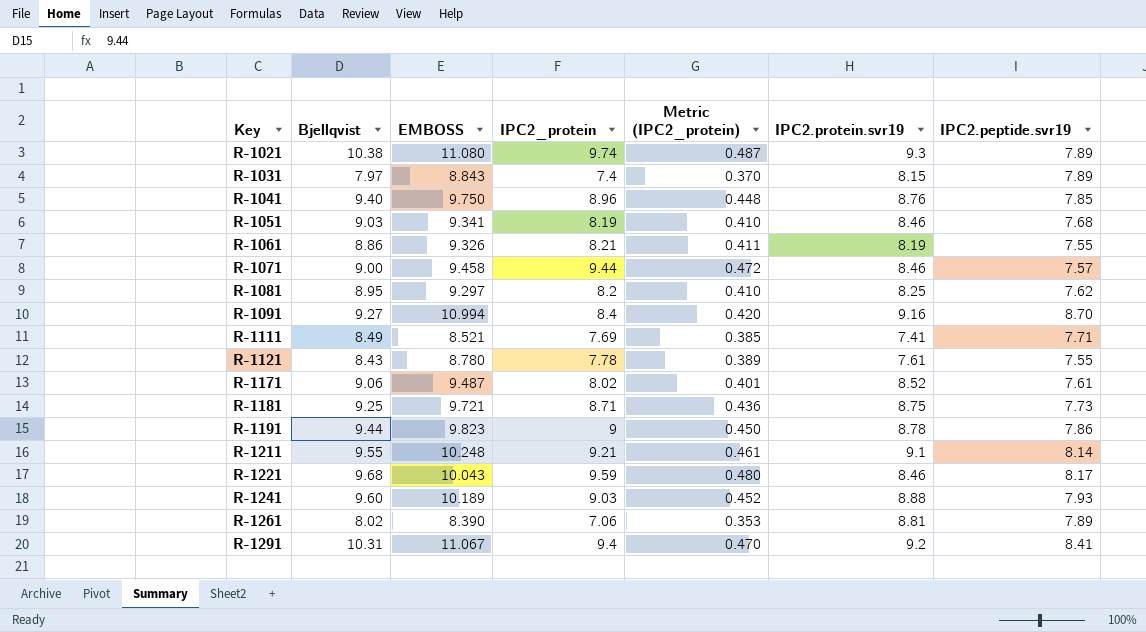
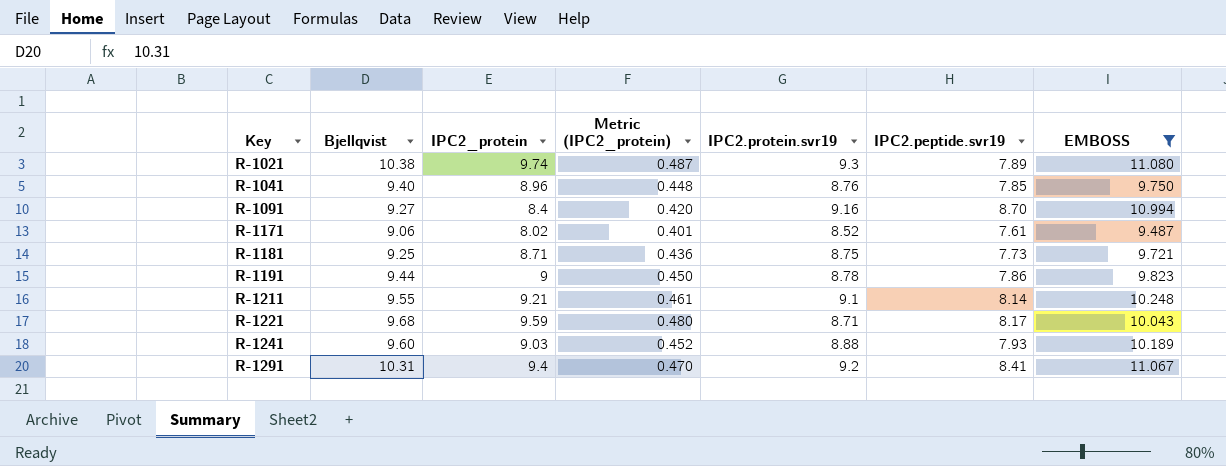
filter: none -> EMBOSS >= 9.487
column EMBOSS | position: 3 -> 7
R-1221 | IPC2.protein.svr19: 8.46 -> 8.71

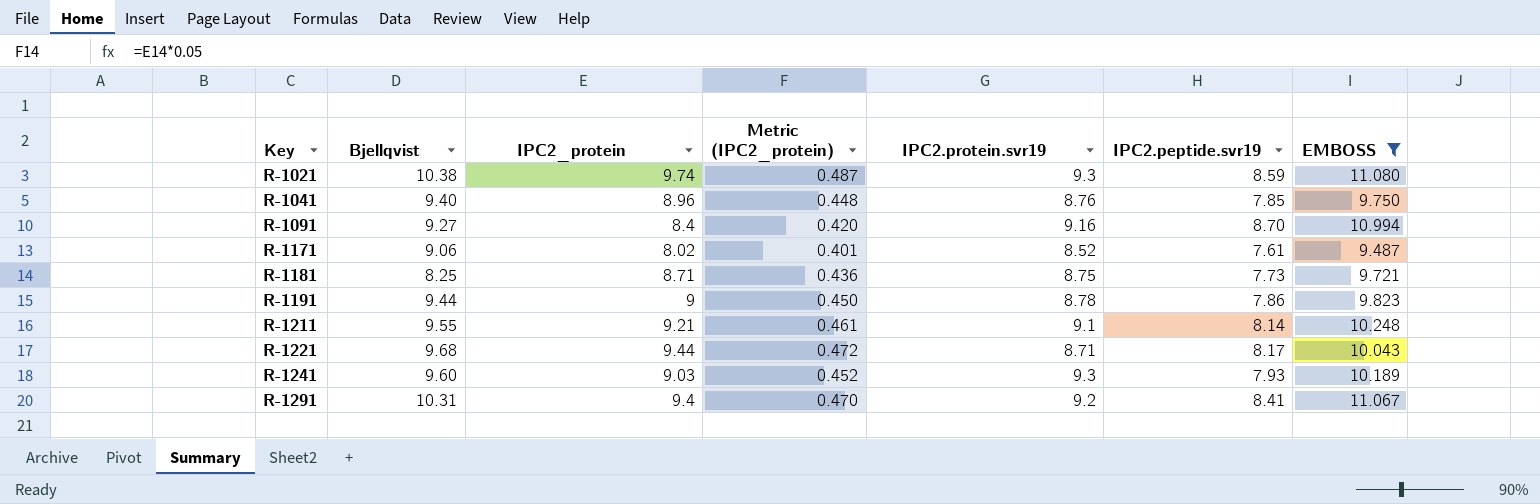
R-1021 | IPC2.peptide.svr19: 7.89 -> 8.59
R-1181 | Bjellqvist: 9.25 -> 8.25
R-1221 | IPC2_protein: 9.59 -> 9.44
R-1221 | Metric (IPC2_protein): 0.480 -> 0.472
R-1241 | IPC2.protein.svr19: 8.88 -> 9.3

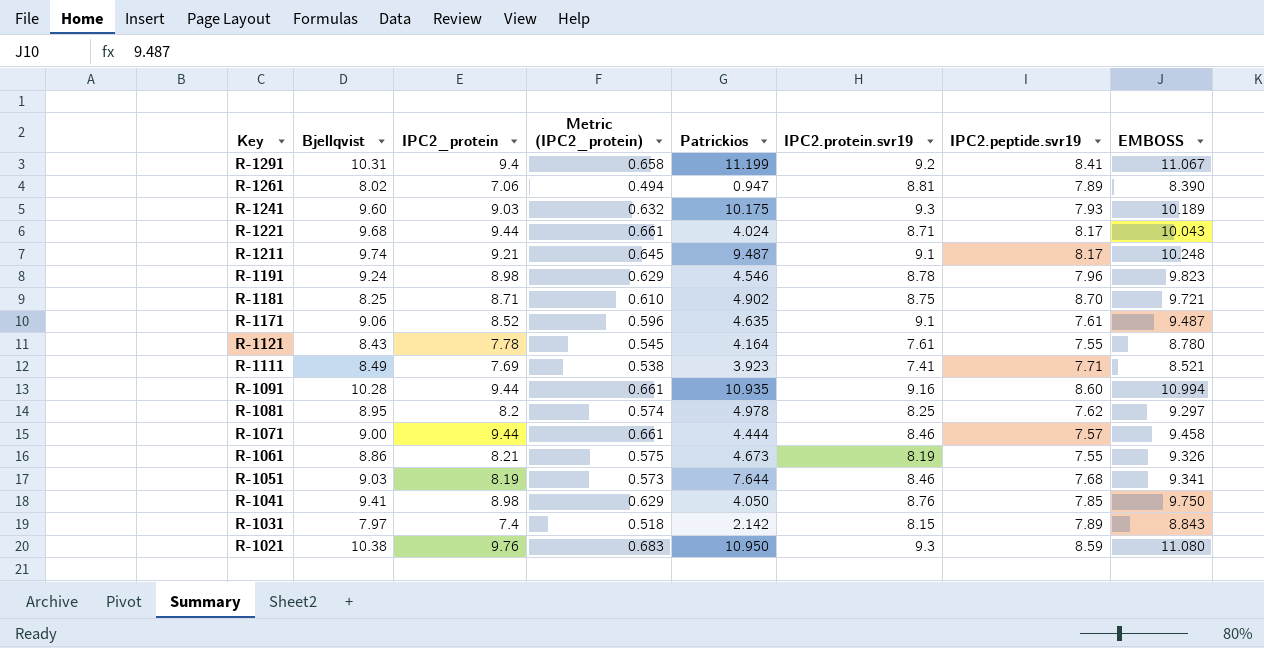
filter: EMBOSS >= 9.487 -> none
row order: Key ascending -> Key descending
column Metric (IPC2_protein) | formula: [IPC2_protein] * 0.05 -> [IPC2_protein] * 0.07
column Patrickios | position: none -> 5
R-1211 | Bjellqvist: 9.55 -> 9.74
R-1211 | IPC2.peptide.svr19: 8.14 -> 8.17
R-1191 | Bjellqvist: 9.44 -> 9.24
R-1191 | IPC2_protein: 9 -> 8.98
R-1191 | IPC2.peptide.svr19: 7.86 -> 7.96
R-1181 | IPC2.peptide.svr19: 7.73 -> 8.70
R-1171 | IPC2_protein: 8.02 -> 8.52
R-1171 | IPC2.protein.svr19: 8.52 -> 9.1
R-1091 | Bjellqvist: 9.27 -> 10.28
R-1091 | IPC2_protein: 8.4 -> 9.44
R-1091 | IPC2.peptide.svr19: 8.70 -> 8.60
R-1041 | Bjellqvist: 9.40 -> 9.41
R-1041 | IPC2_protein: 8.96 -> 8.98
R-1021 | IPC2_protein: 9.74 -> 9.76

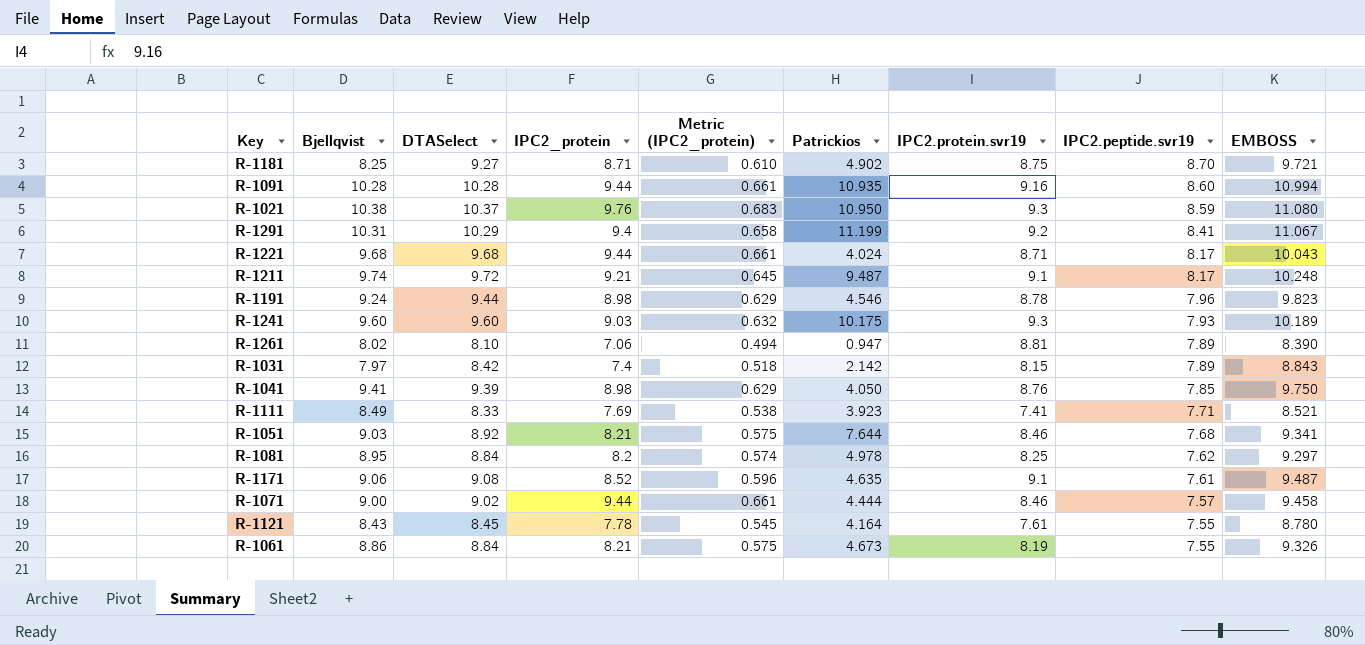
row order: Key descending -> IPC2.peptide.svr19 descending
column DTASelect | position: none -> 3
R-1051 | IPC2_protein: 8.19 -> 8.21
R-1051 | Metric (IPC2_protein): 0.573 -> 0.575

